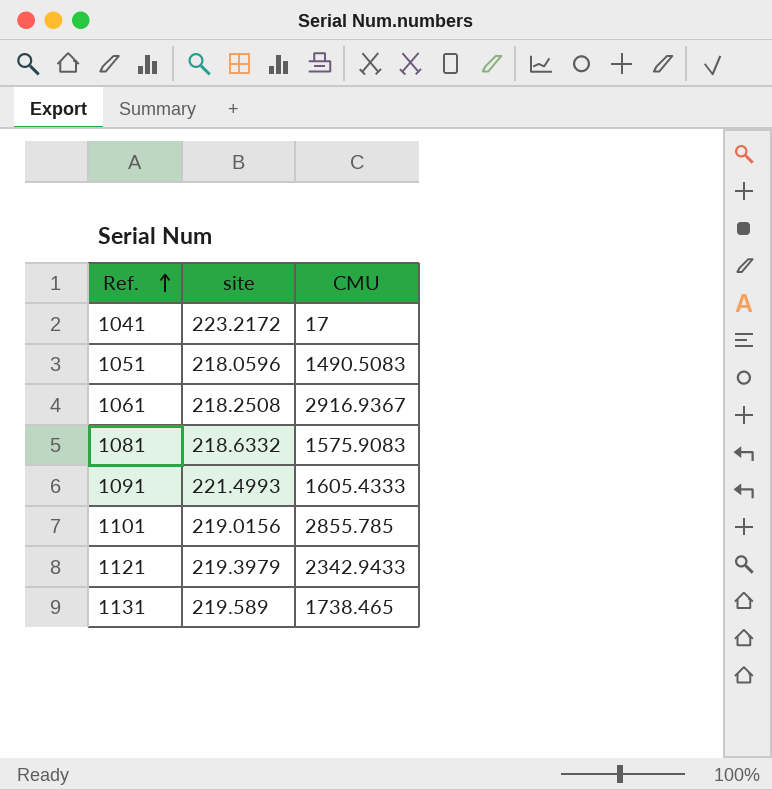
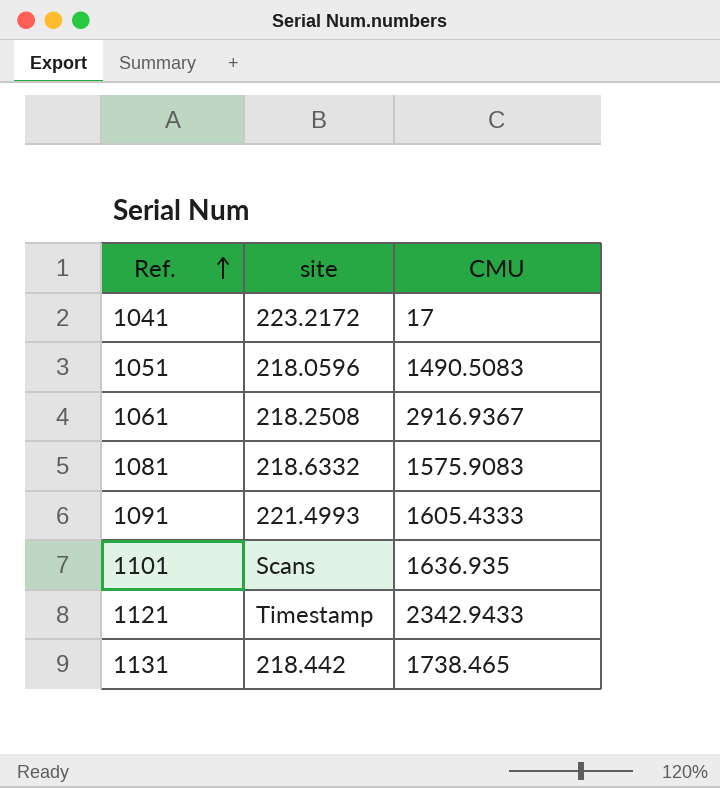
1101 | site: 219.0156 -> Scans
1101 | CMU: 2855.785 -> 1636.935
1121 | site: 219.3979 -> Timestamp
1131 | site: 219.589 -> 218.442

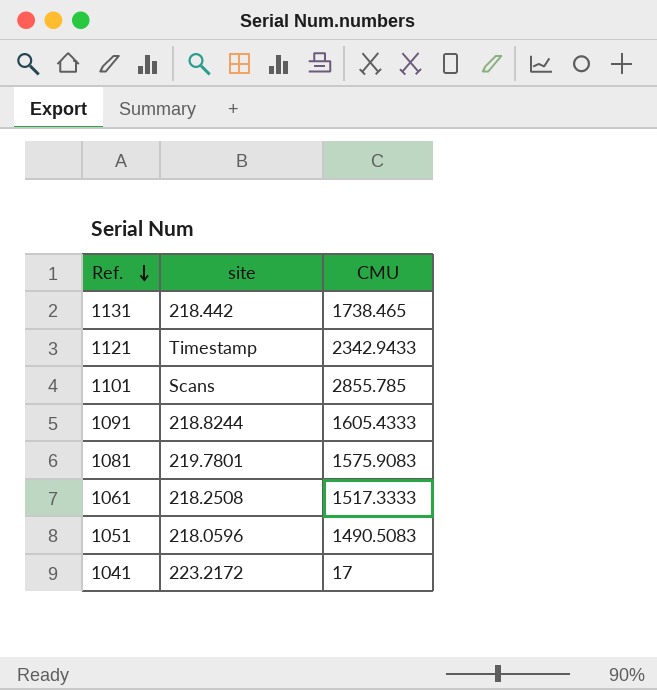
row order: Ref. ascending -> Ref. descending
1101 | CMU: 1636.935 -> 2855.785
1091 | site: 221.4993 -> 218.8244
1081 | site: 218.6332 -> 219.7801
1061 | CMU: 2916.9367 -> 1517.3333

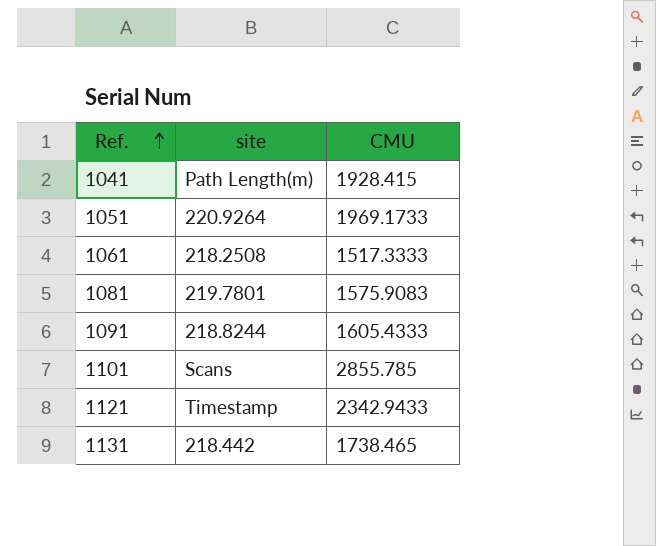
row order: Ref. descending -> Ref. ascending
1041 | site: 223.2172 -> Path Length(m)
1041 | CMU: 17 -> 1928.415
1051 | site: 218.0596 -> 220.9264
1051 | CMU: 1490.5083 -> 1969.1733

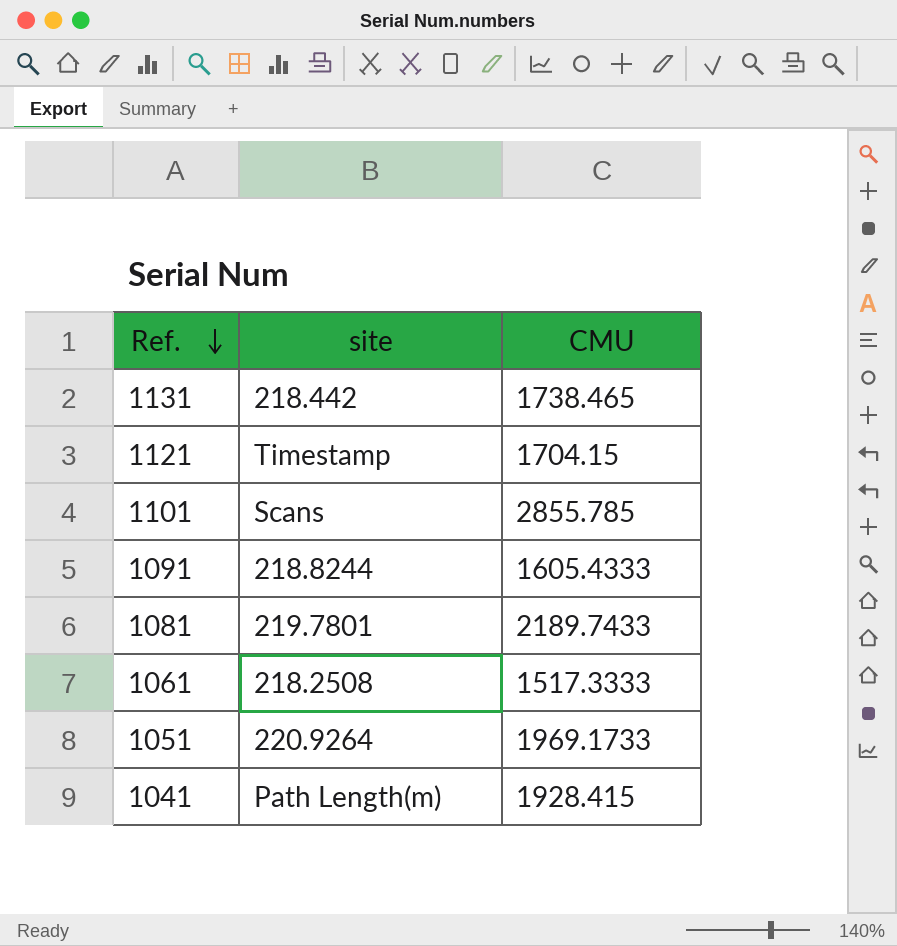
row order: Ref. ascending -> Ref. descending
1121 | CMU: 2342.9433 -> 1704.15
1081 | CMU: 1575.9083 -> 2189.7433

